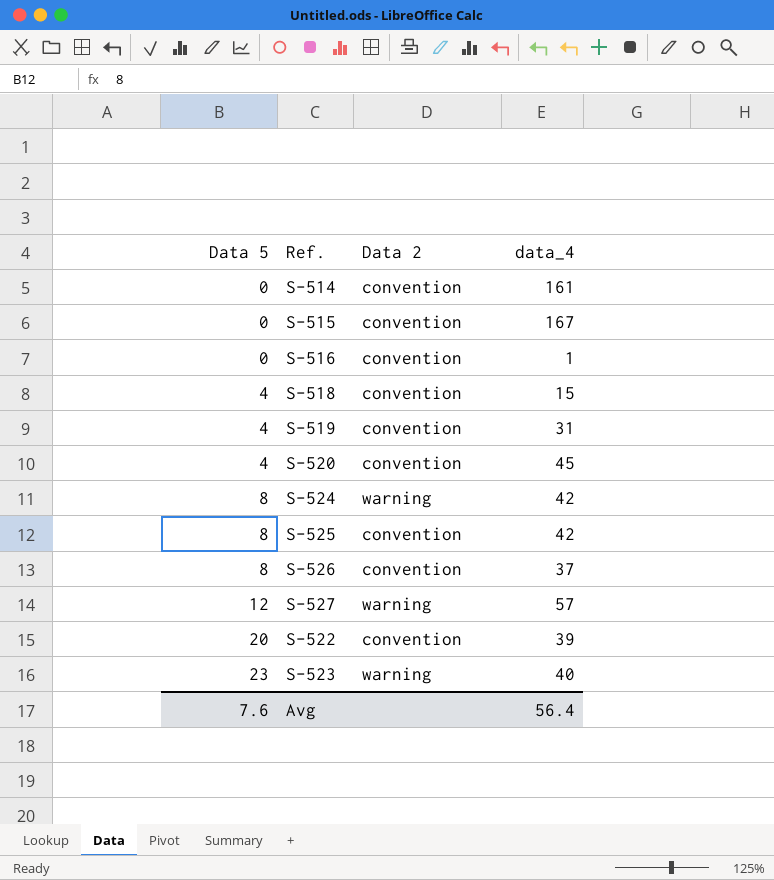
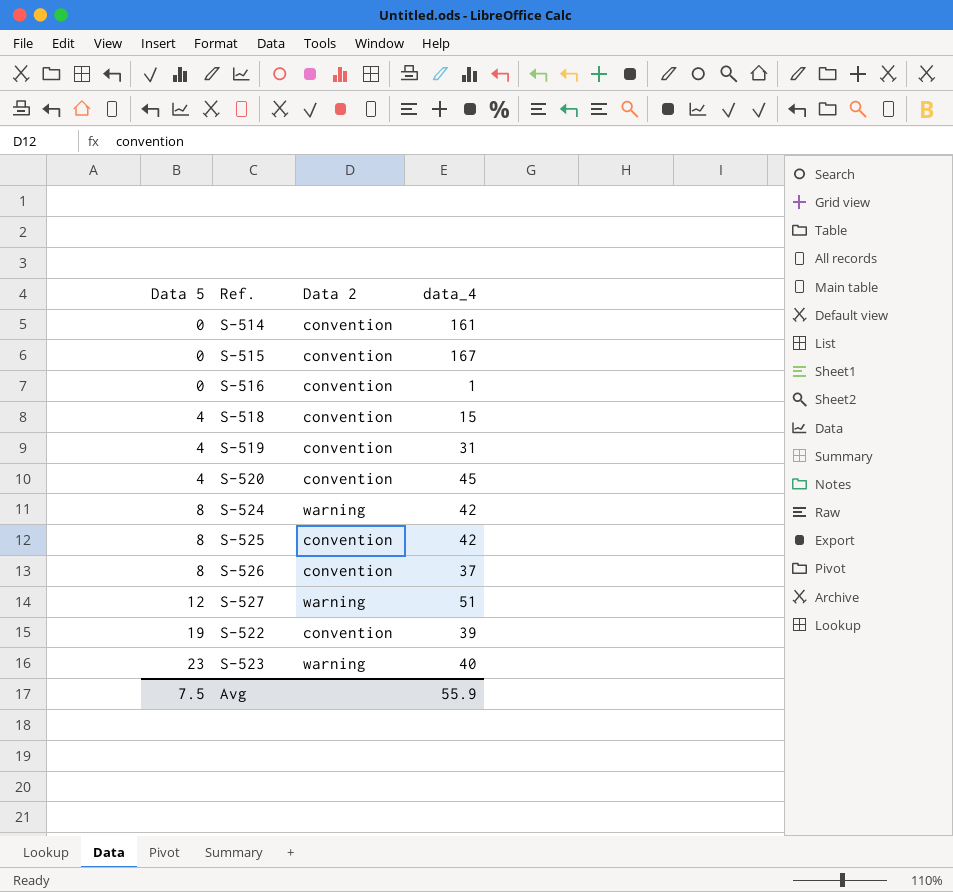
S-527 | data_4: 57 -> 51
S-522 | Data 5: 20 -> 19
Avg | Data 5: 7.6 -> 7.5
Avg | data_4: 56.4 -> 55.9

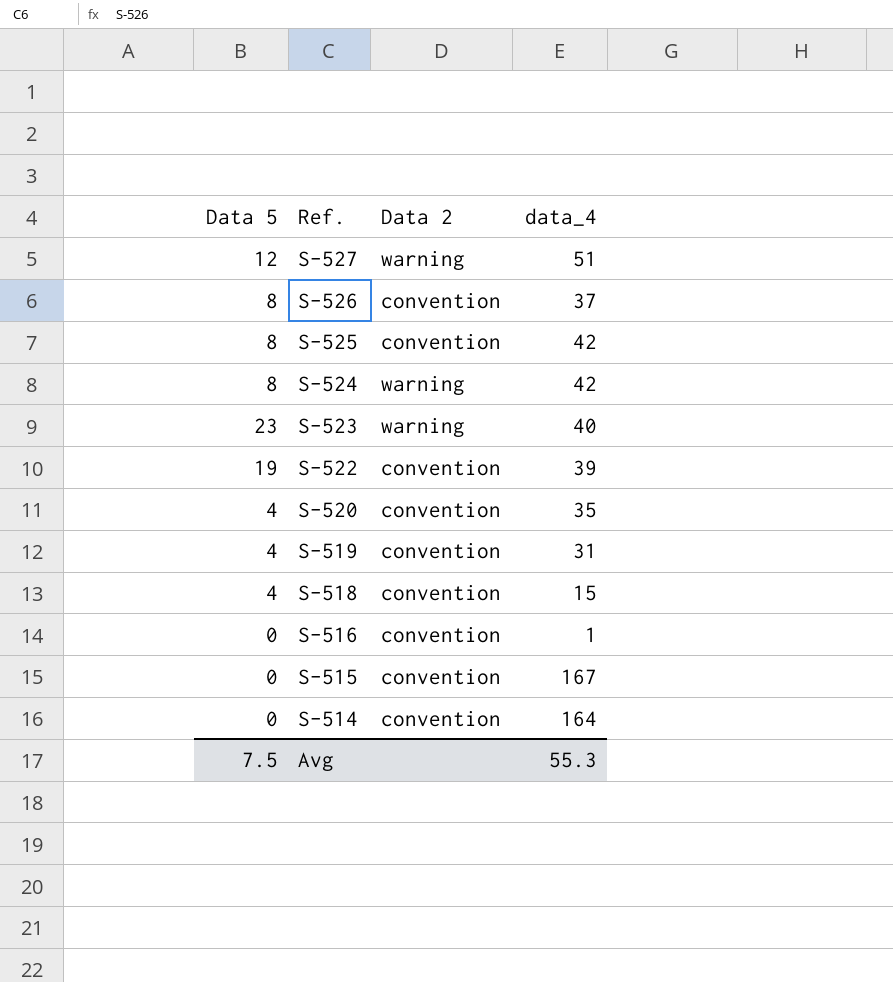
row order: Data 5 ascending -> Ref. descending
S-520 | data_4: 45 -> 35
S-514 | data_4: 161 -> 164
Avg | data_4: 55.9 -> 55.3

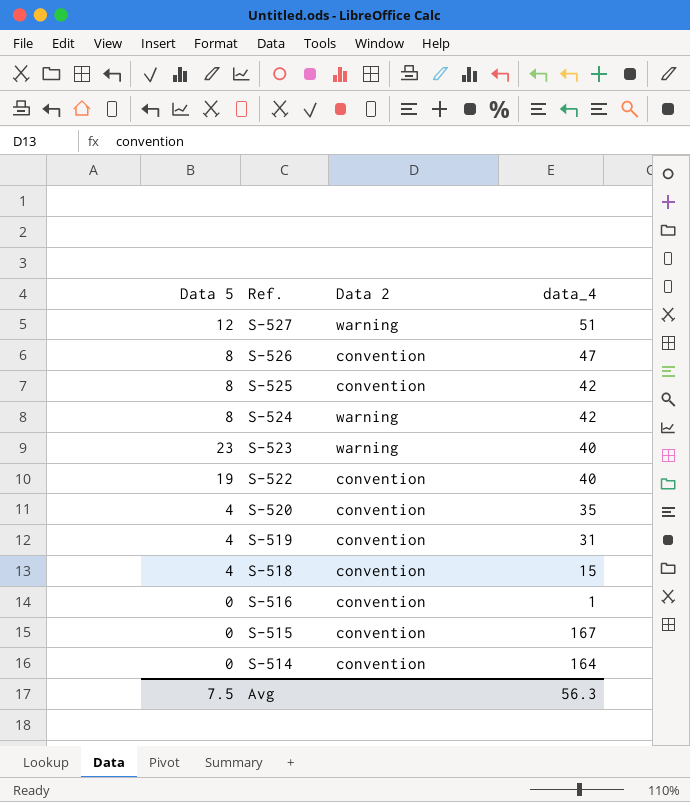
S-526 | data_4: 37 -> 47
S-522 | data_4: 39 -> 40
Avg | data_4: 55.3 -> 56.3

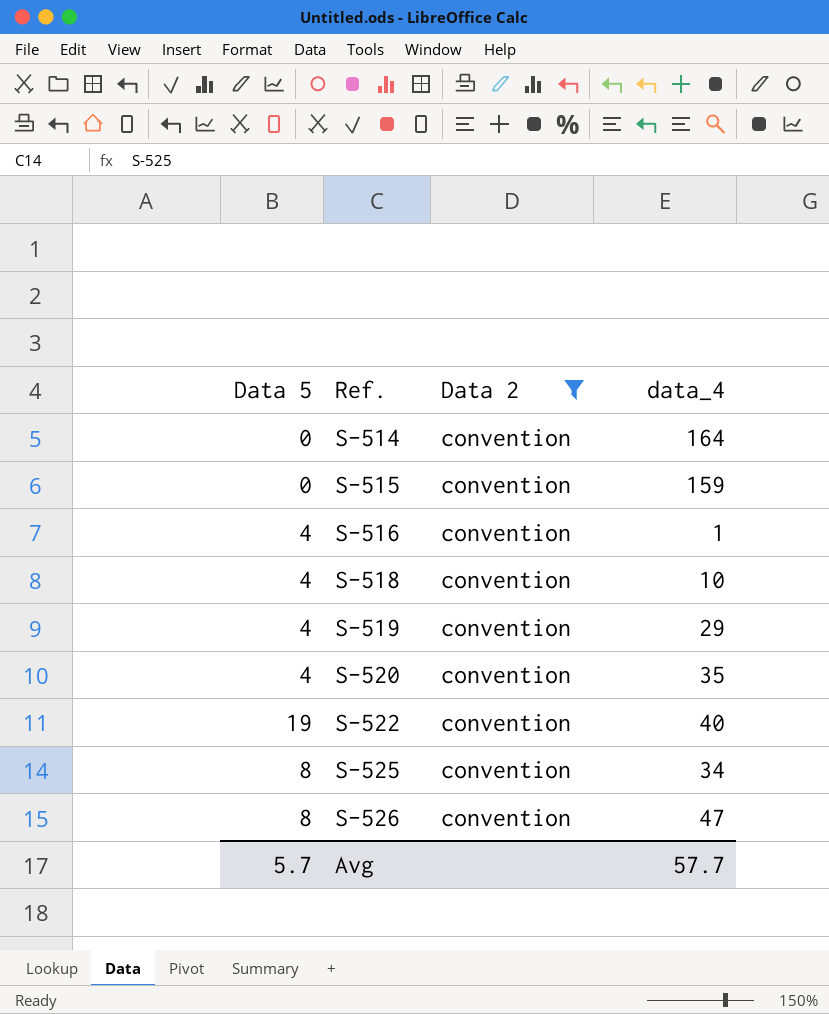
filter: none -> Data 2 = convention
row order: Ref. descending -> Ref. ascending
S-515 | data_4: 167 -> 159
S-516 | Data 5: 0 -> 4
S-518 | data_4: 15 -> 10
S-519 | data_4: 31 -> 29
S-525 | data_4: 42 -> 34
Avg | Data 5: 7.5 -> 5.7
Avg | data_4: 56.3 -> 57.7

